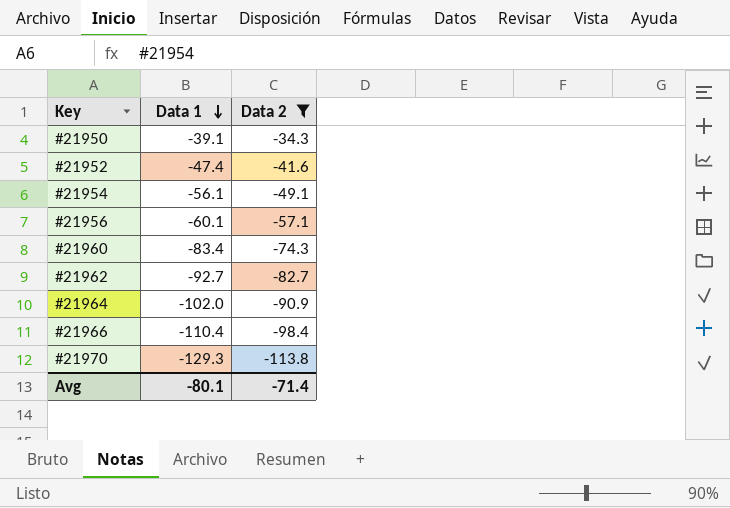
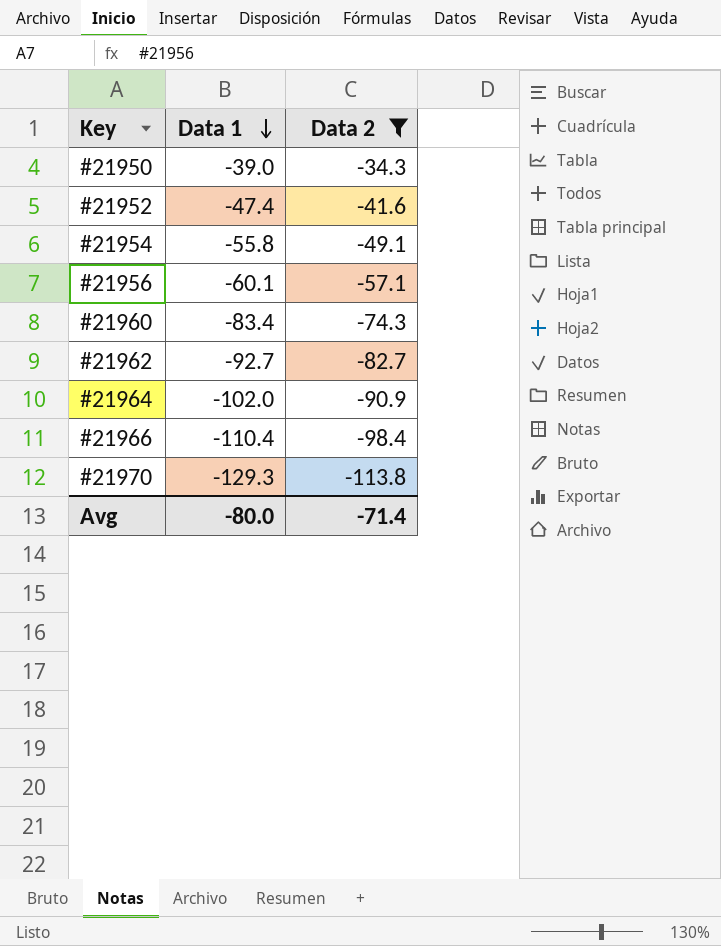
#21950 | Data 1: -39.1 -> -39.0
#21954 | Data 1: -56.1 -> -55.8
Avg | Data 1: -80.1 -> -80.0

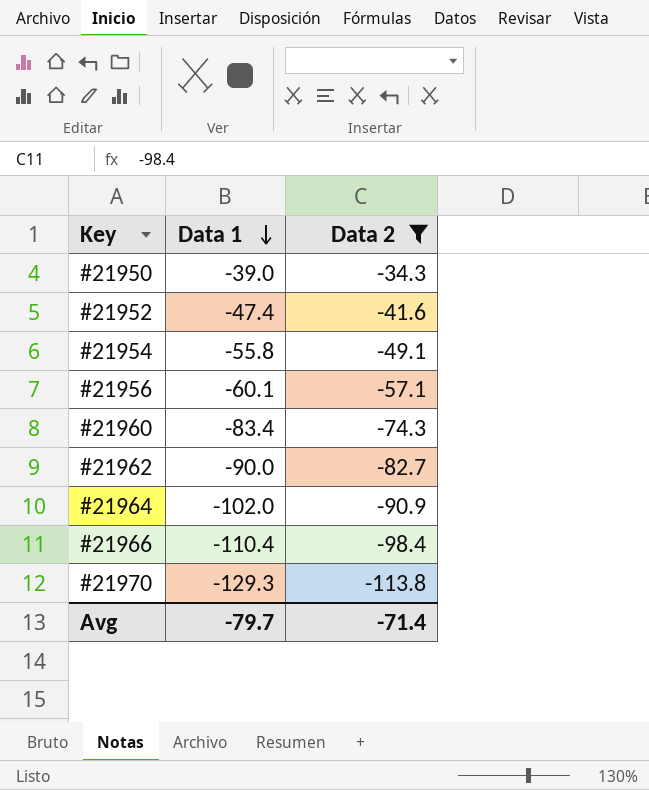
#21962 | Data 1: -92.7 -> -90.0
Avg | Data 1: -80.0 -> -79.7

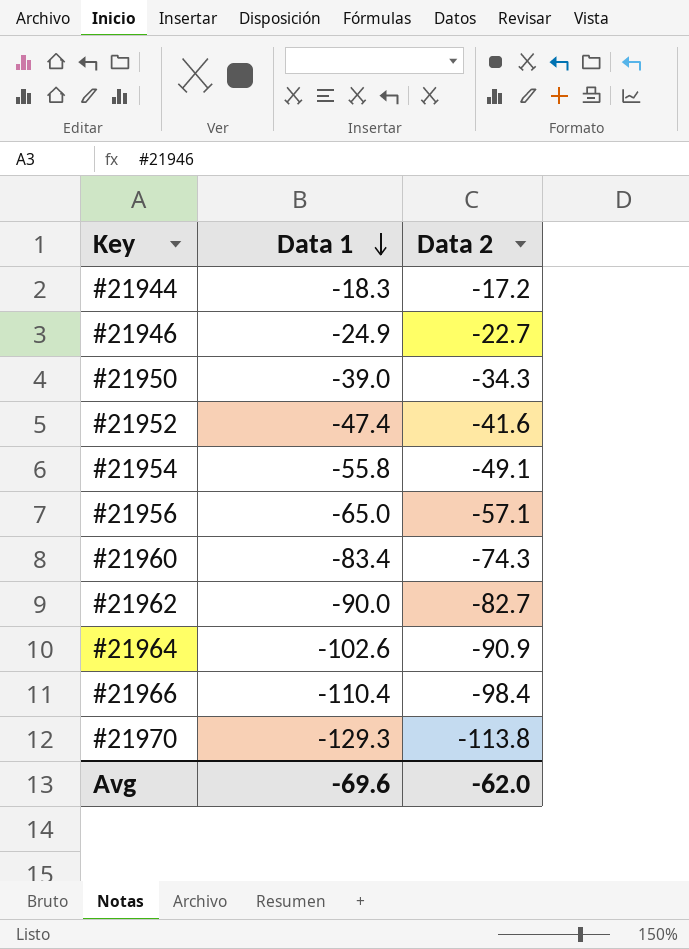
filter: Data 2 <= -34.3 -> none
#21956 | Data 1: -60.1 -> -65.0
#21964 | Data 1: -102.0 -> -102.6
Avg | Data 1: -79.7 -> -69.6
Avg | Data 2: -71.4 -> -62.0

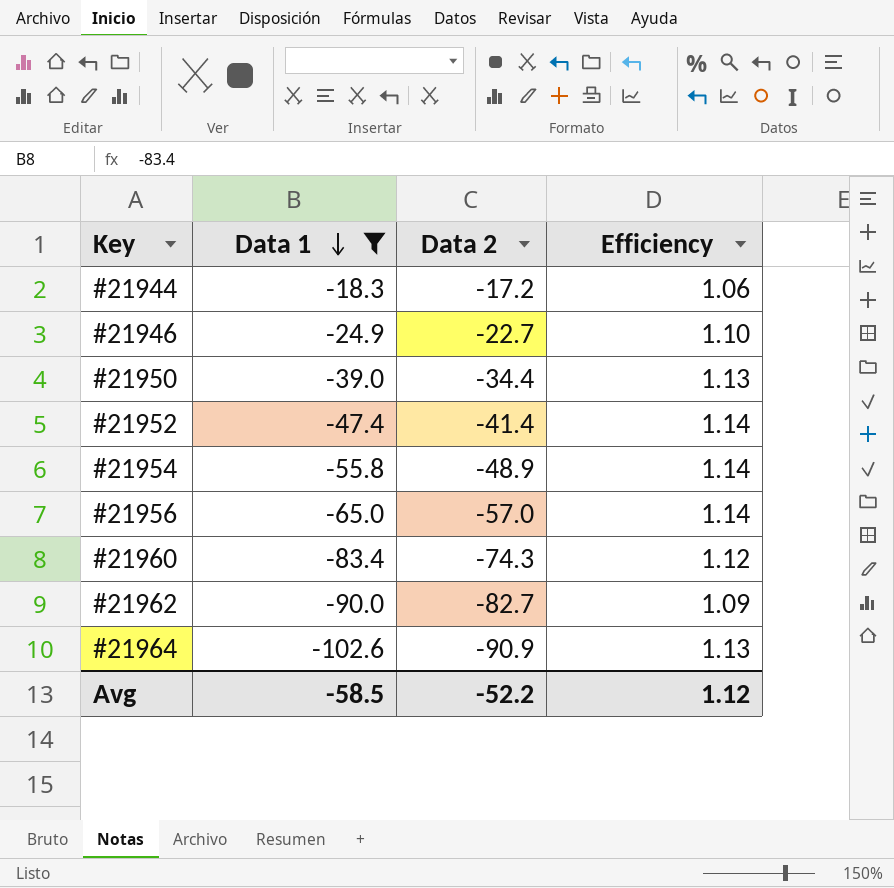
filter: none -> Data 1 >= -102.6
column Efficiency | formula: none -> [Data 1] / [Data 2]
#21950 | Data 2: -34.3 -> -34.4
#21952 | Data 2: -41.6 -> -41.4
#21954 | Data 2: -49.1 -> -48.9
#21956 | Data 2: -57.1 -> -57.0
Avg | Data 1: -69.6 -> -58.5
Avg | Data 2: -62.0 -> -52.2

